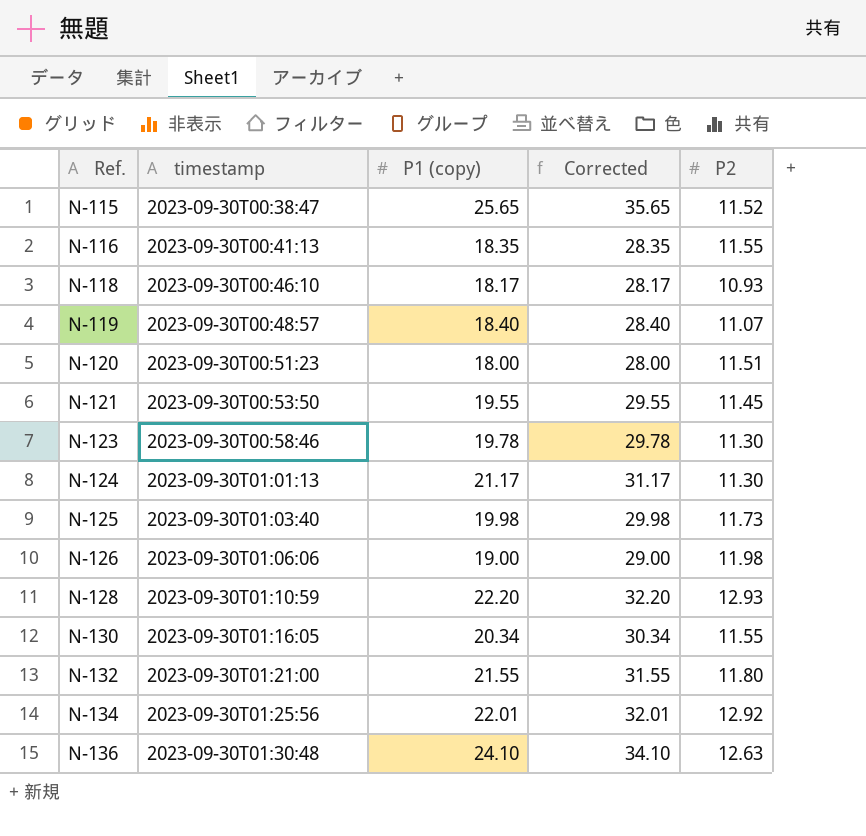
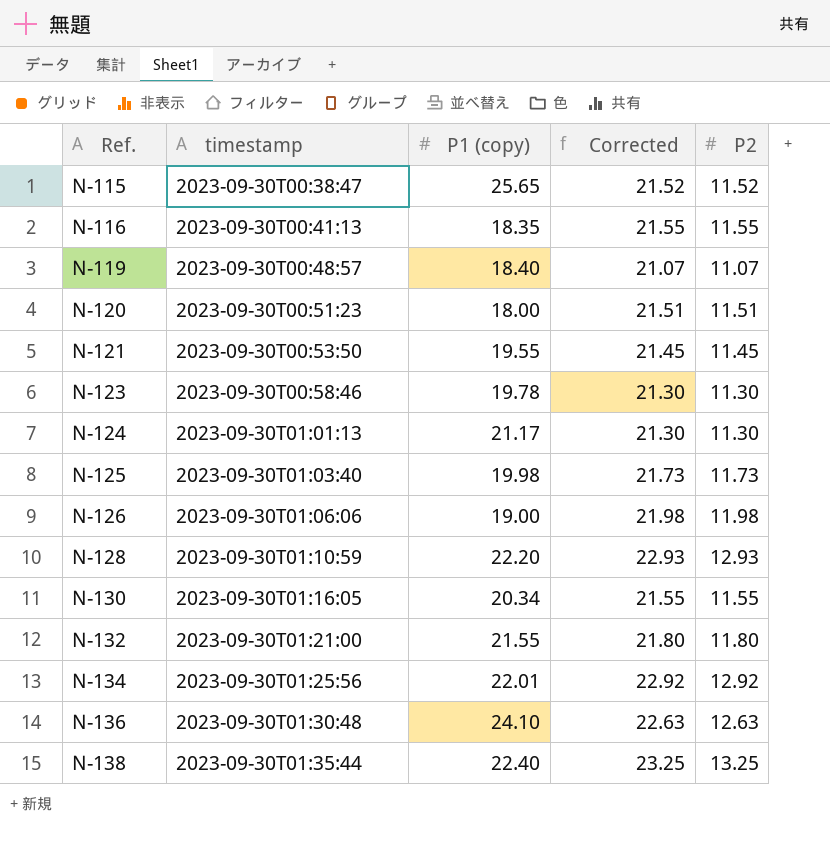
column Corrected | formula: [P1 (copy)] + 10 -> [P2] + 10
row N-118: 2023-09-30T00:46:10 | 18.17 | 28.17 | 10.93 -> none
row N-138: none -> 2023-09-30T01:35:44 | 22.40 | 23.25 | 13.25

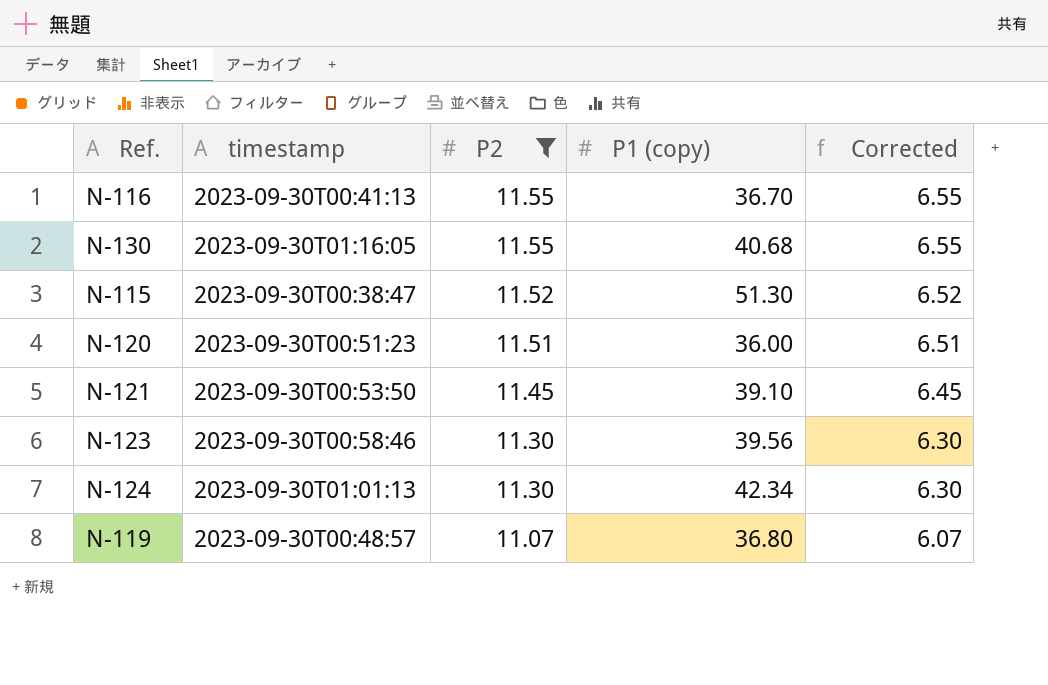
filter: none -> P2 <= 11.55
row order: Ref. ascending -> P2 descending
column P2 | position: 5 -> 3
column Corrected | formula: [P2] + 10 -> [P2] - 5
N-116 | P1 (copy): 18.35 -> 36.70
N-130 | P1 (copy): 20.34 -> 40.68
N-115 | P1 (copy): 25.65 -> 51.30
N-120 | P1 (copy): 18.00 -> 36.00
N-121 | P1 (copy): 19.55 -> 39.10
N-123 | P1 (copy): 19.78 -> 39.56
N-124 | P1 (copy): 21.17 -> 42.34
N-119 | P1 (copy): 18.40 -> 36.80

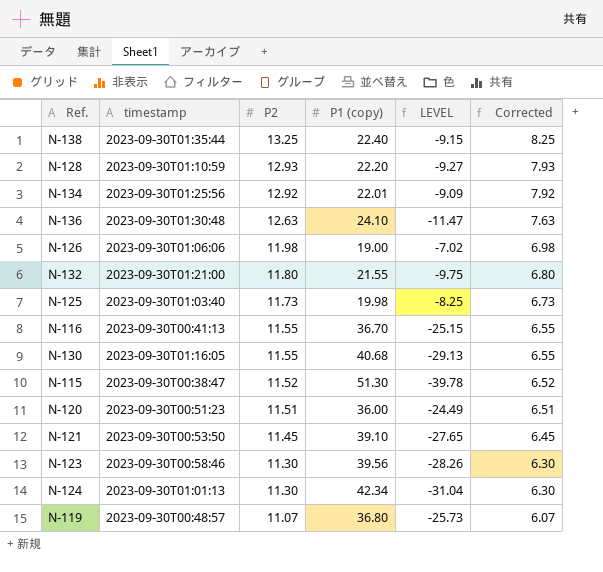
filter: P2 <= 11.55 -> none
column LEVEL | formula: none -> [P2] - [P1 (copy)]

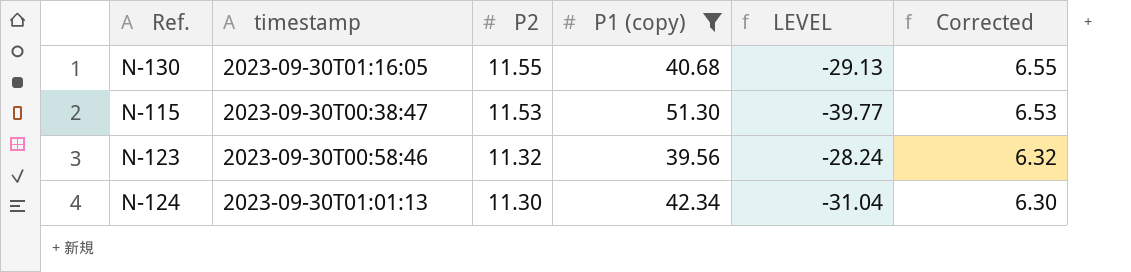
filter: none -> P1 (copy) >= 39.56
N-115 | P2: 11.52 -> 11.53
N-115 | LEVEL: -39.78 -> -39.77
N-115 | Corrected: 6.52 -> 6.53
N-123 | P2: 11.30 -> 11.32
N-123 | LEVEL: -28.26 -> -28.24
N-123 | Corrected: 6.30 -> 6.32

